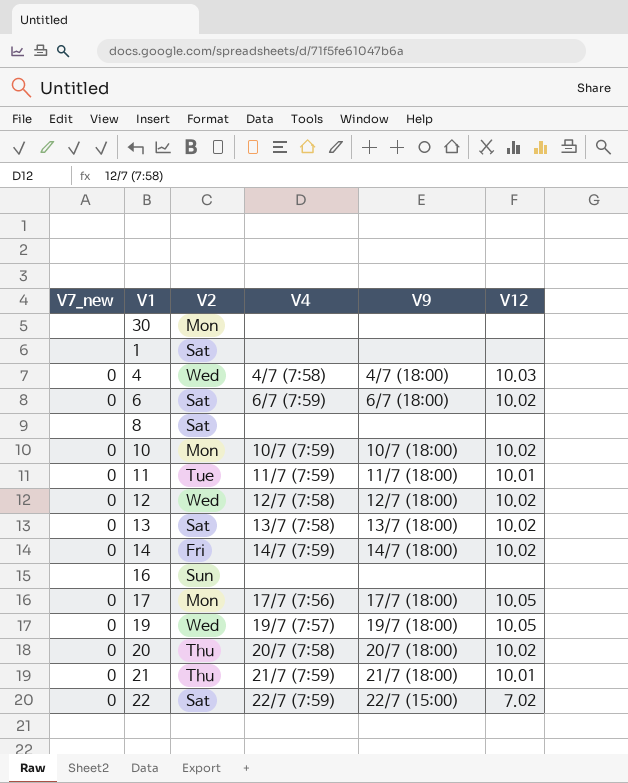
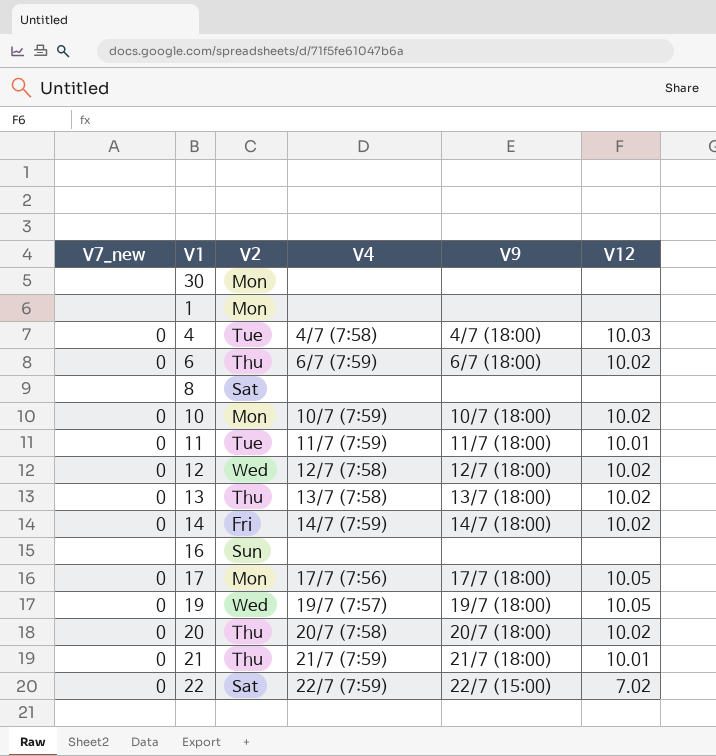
1 | V2: Sat -> Mon
4 | V2: Wed -> Tue
6 | V2: Sat -> Thu
13 | V2: Sat -> Thu

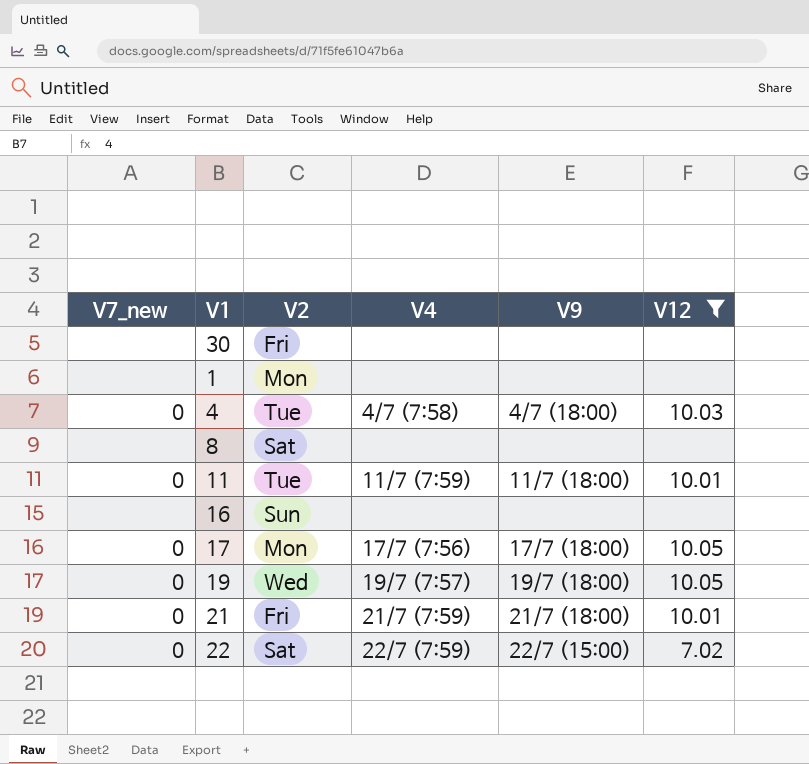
filter: none -> V12 != 10.02
30 | V2: Mon -> Fri
21 | V2: Thu -> Fri

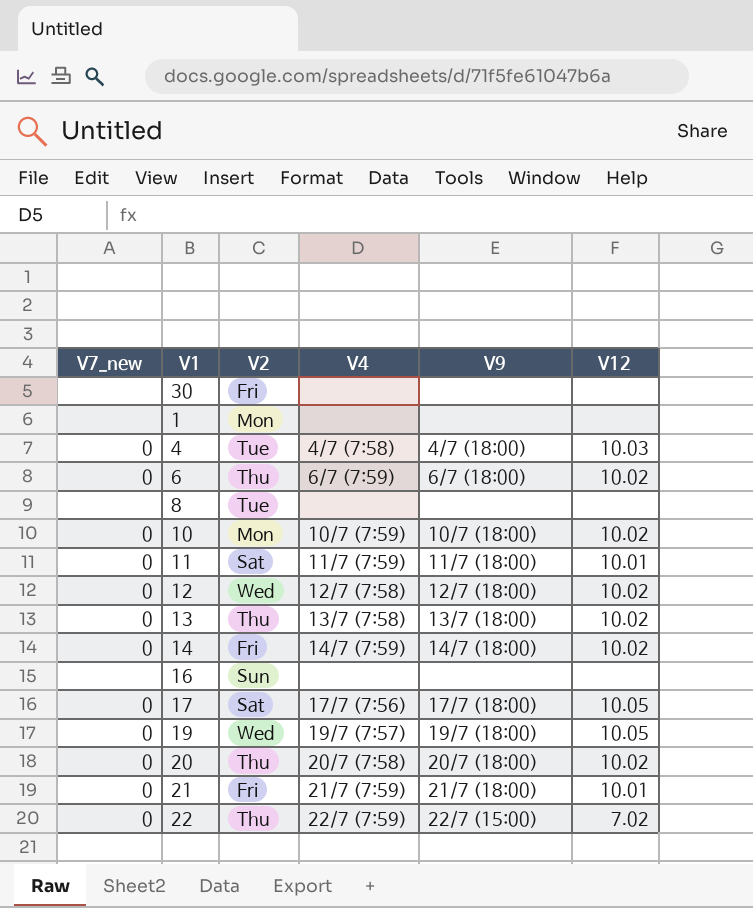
filter: V12 != 10.02 -> none
8 | V2: Sat -> Tue
11 | V2: Tue -> Sat
17 | V2: Mon -> Sat
22 | V2: Sat -> Thu

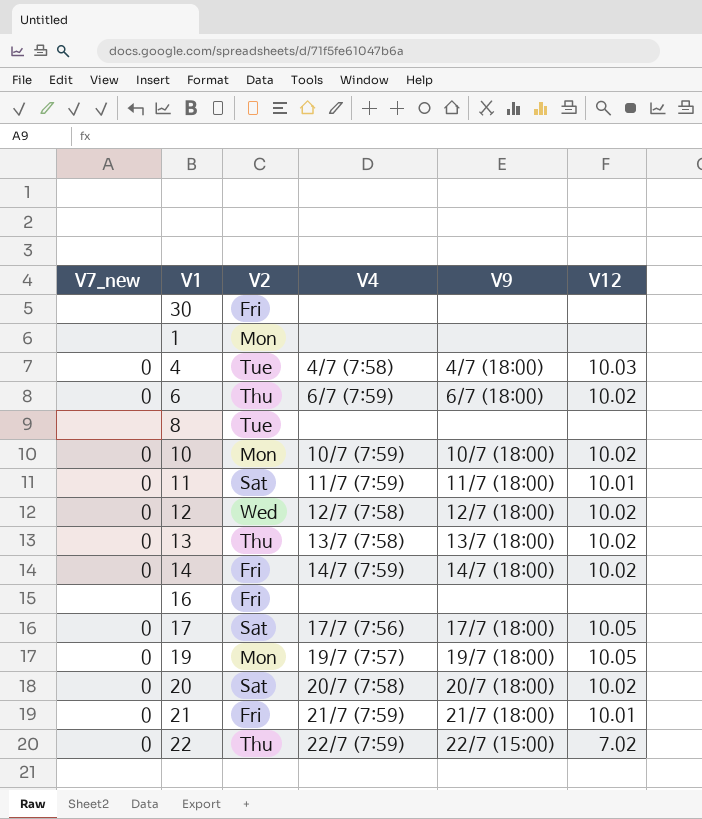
16 | V2: Sun -> Fri
19 | V2: Wed -> Mon
20 | V2: Thu -> Sat

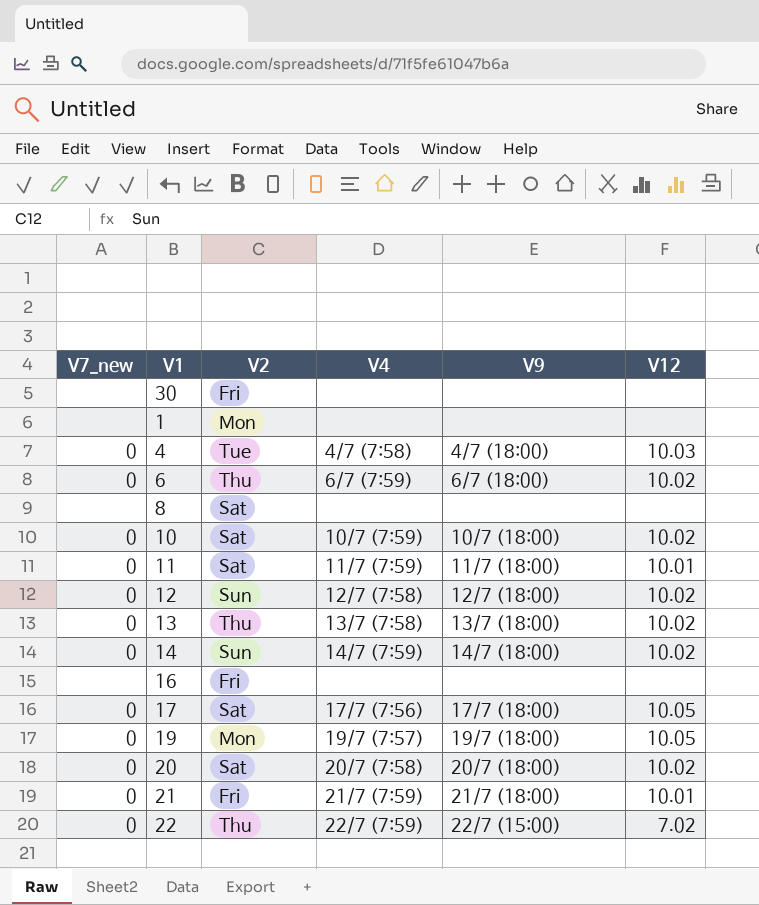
8 | V2: Tue -> Sat
10 | V2: Mon -> Sat
12 | V2: Wed -> Sun
14 | V2: Fri -> Sun

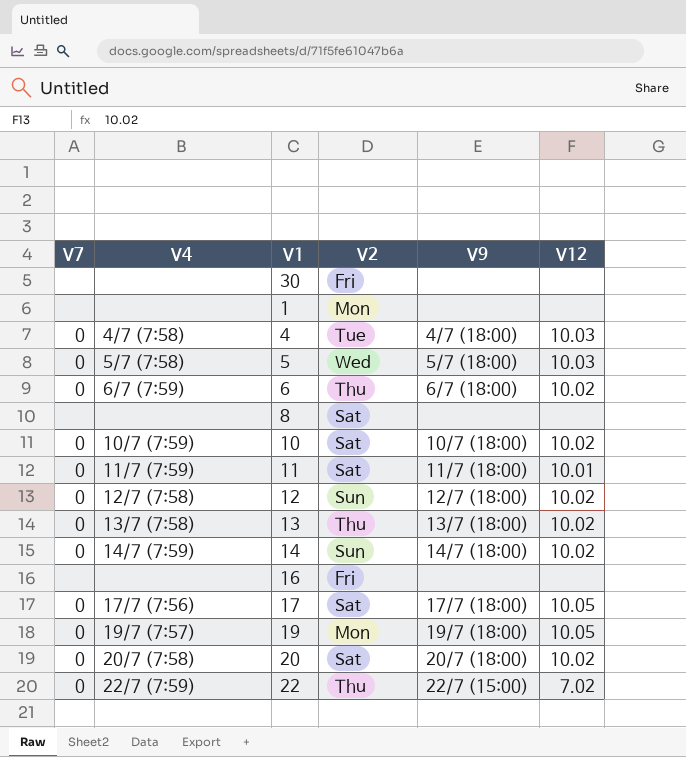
column name: V7_new -> V7
column V4 | position: 4 -> 2
row 21: 0 | Fri | 21/7 (7:59) | 21/7 (18:00) | 10.01 -> none
row 5: none -> 0 | 5/7 (7:58) | Wed | 5/7 (18:00) | 10.03

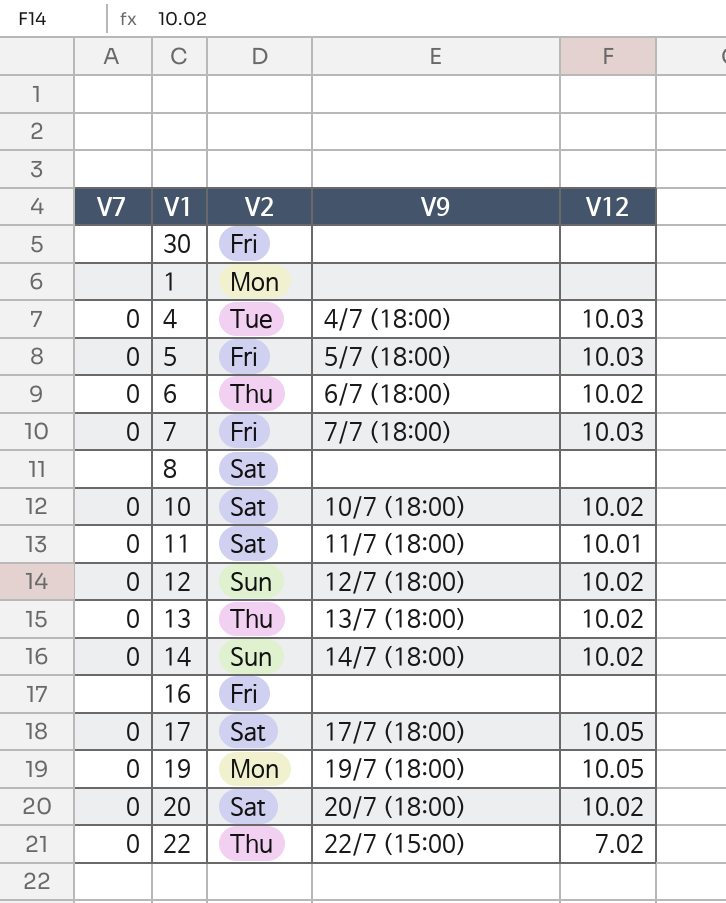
column V4 | position: 2 -> none
5 | V2: Wed -> Fri
row 7: none -> 0 | Fri | 7/7 (18:00) | 10.03

